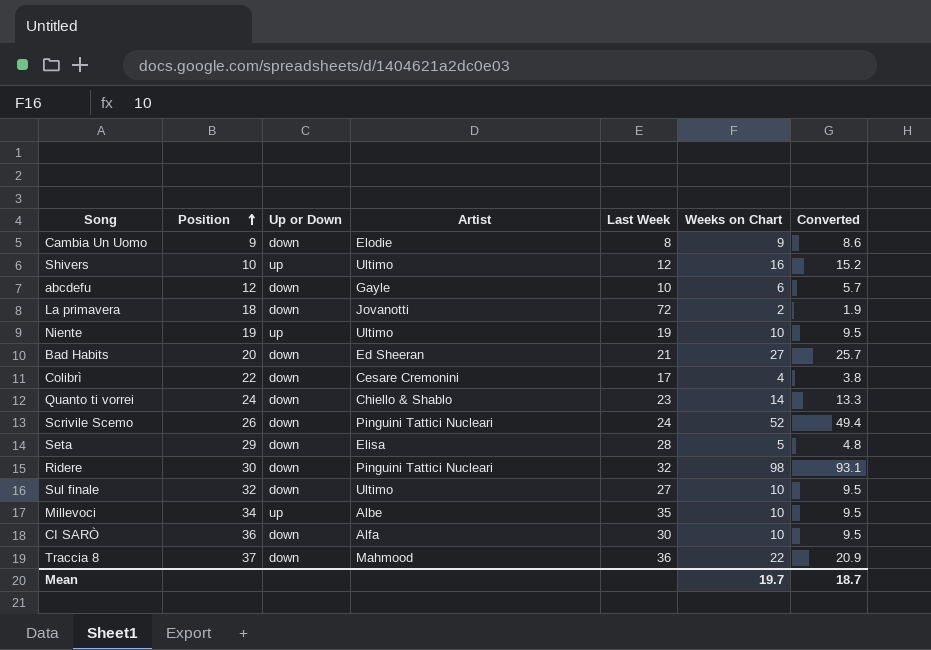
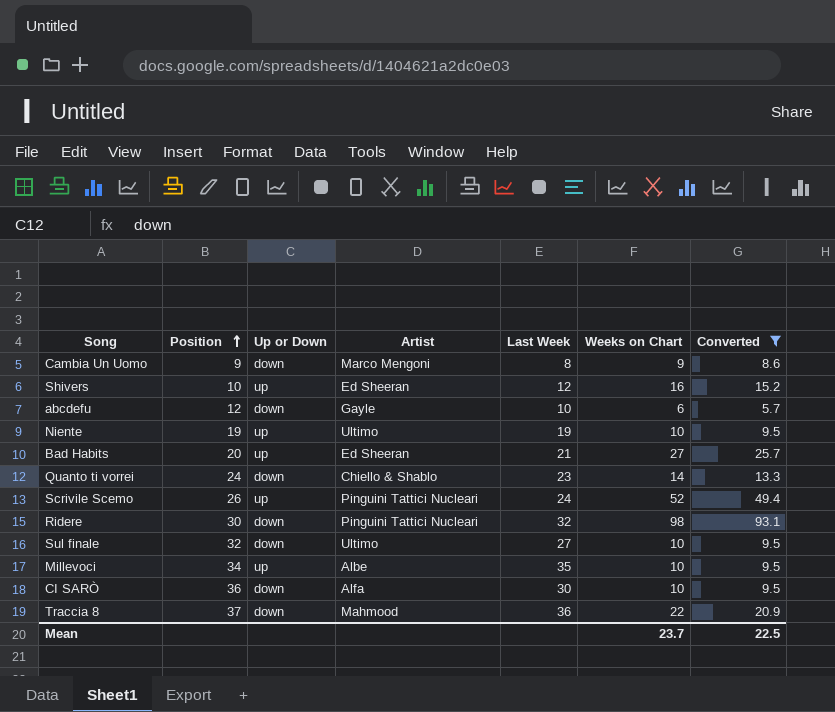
filter: none -> Converted >= 5.7
Cambia Un Uomo | Artist: Elodie -> Marco Mengoni
Shivers | Artist: Ultimo -> Ed Sheeran
Bad Habits | Up or Down: down -> up
Scrivile Scemo | Up or Down: down -> up
Mean | Weeks on Chart: 19.7 -> 23.7
Mean | Converted: 18.7 -> 22.5

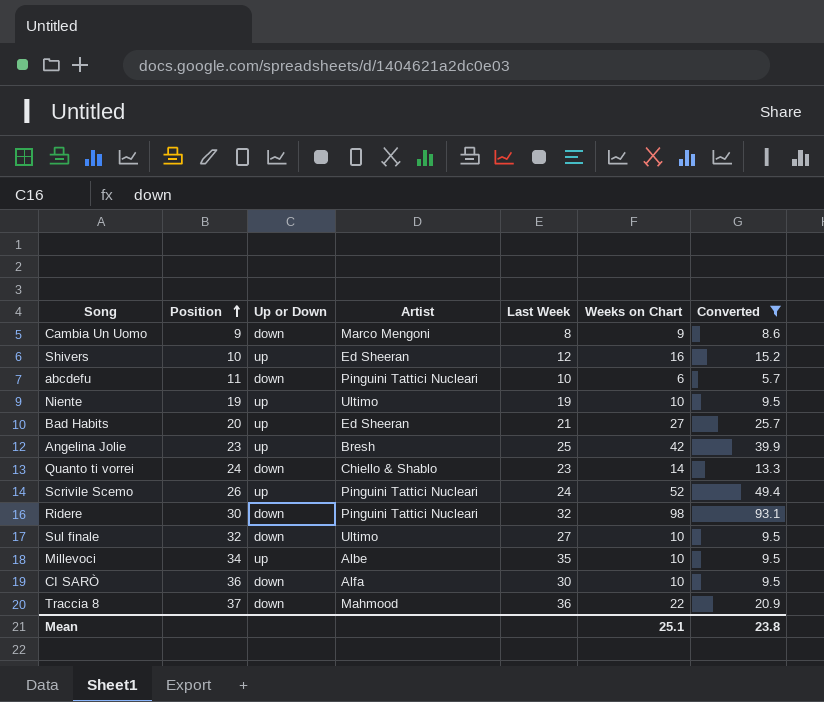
abcdefu | Position: 12 -> 11
abcdefu | Artist: Gayle -> Pinguini Tattici Nucleari
row Angelina Jolie: none -> 23 | up | Bresh | 25 | 42 | 39.9
Mean | Weeks on Chart: 23.7 -> 25.1
Mean | Converted: 22.5 -> 23.8

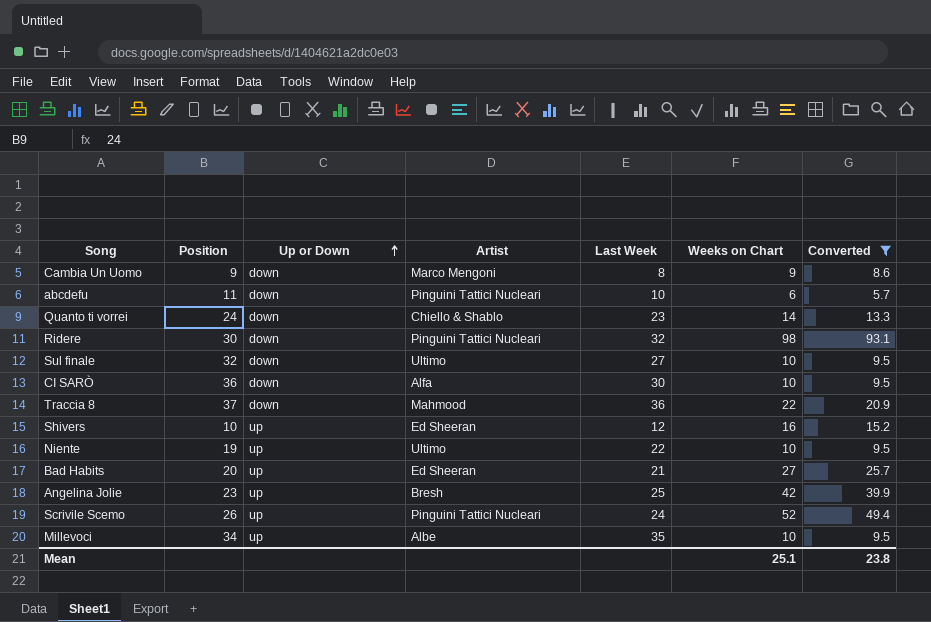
row order: Position ascending -> Up or Down ascending
Niente | Last Week: 19 -> 22

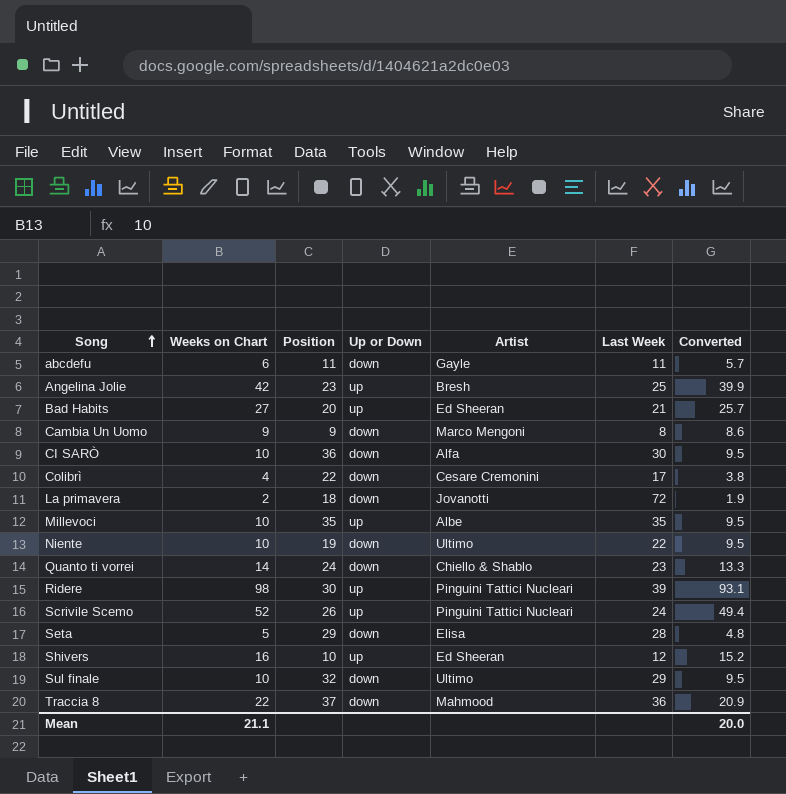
filter: Converted >= 5.7 -> none
row order: Up or Down ascending -> Song ascending
column Weeks on Chart | position: 6 -> 2
abcdefu | Artist: Pinguini Tattici Nucleari -> Gayle
abcdefu | Last Week: 10 -> 11
Millevoci | Position: 34 -> 35
Niente | Up or Down: up -> down
Ridere | Up or Down: down -> up
Ridere | Last Week: 32 -> 39
Sul finale | Last Week: 27 -> 29
Mean | Weeks on Chart: 25.1 -> 21.1
Mean | Converted: 23.8 -> 20.0

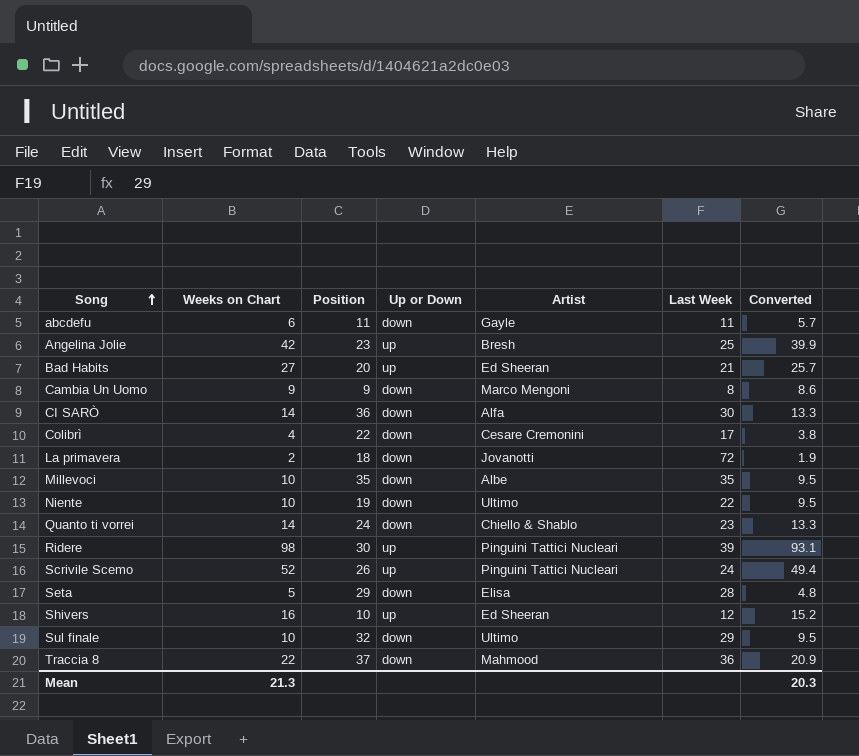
CI SARÒ | Weeks on Chart: 10 -> 14
CI SARÒ | Converted: 9.5 -> 13.3
Millevoci | Up or Down: up -> down
Mean | Weeks on Chart: 21.1 -> 21.3
Mean | Converted: 20.0 -> 20.3

